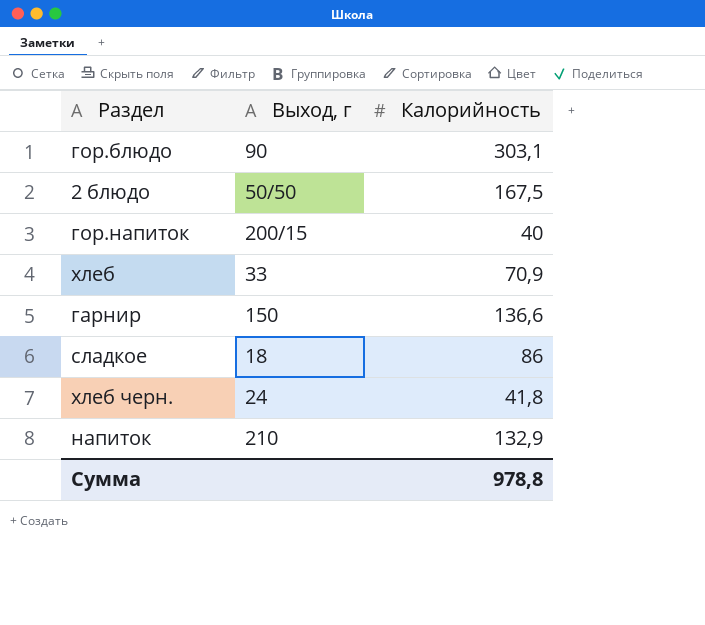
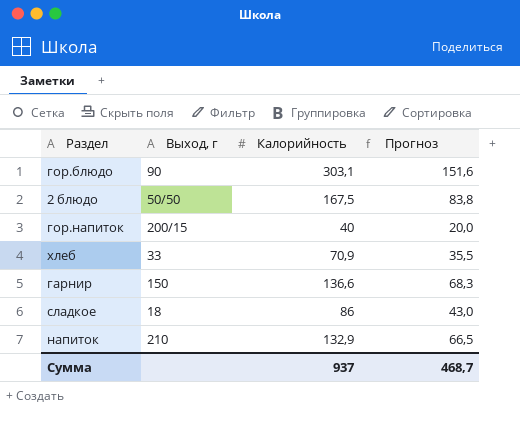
column Прогноз | formula: none -> [Калорийность] * 0,5
row хлеб черн.: 24 | 41,8 -> none
Сумма | Калорийность: 978,8 -> 937

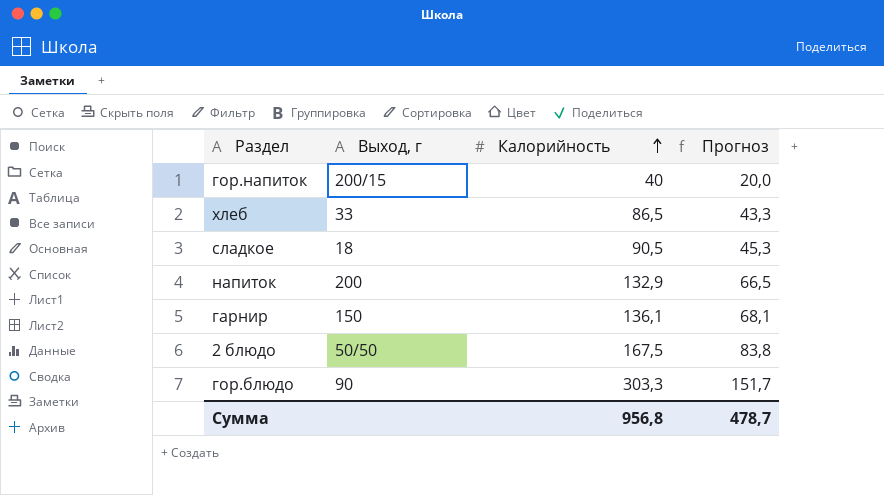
row order: none -> Калорийность ascending
хлеб | Калорийность: 70,9 -> 86,5
хлеб | Прогноз: 35,5 -> 43,3
сладкое | Калорийность: 86 -> 90,5
сладкое | Прогноз: 43,0 -> 45,3
напиток | Выход, г: 210 -> 200
гарнир | Калорийность: 136,6 -> 136,1
гарнир | Прогноз: 68,3 -> 68,1
гор.блюдо | Калорийность: 303,1 -> 303,3
гор.блюдо | Прогноз: 151,6 -> 151,7
Сумма | Калорийность: 937 -> 956,8
Сумма | Прогноз: 468,7 -> 478,7

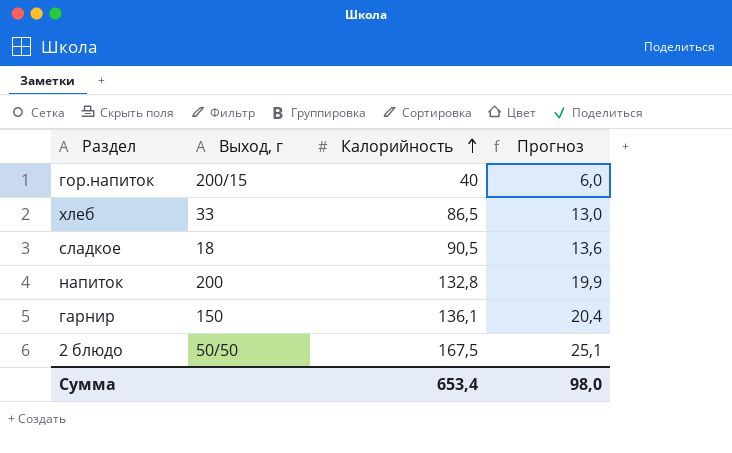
column Прогноз | formula: [Калорийность] * 0,5 -> [Калорийность] * 0,15
row гор.блюдо: 90 | 303,3 | 151,7 -> none
напиток | Калорийность: 132,9 -> 132,8
Сумма | Калорийность: 956,8 -> 653,4
Сумма | Прогноз: 478,7 -> 98,0

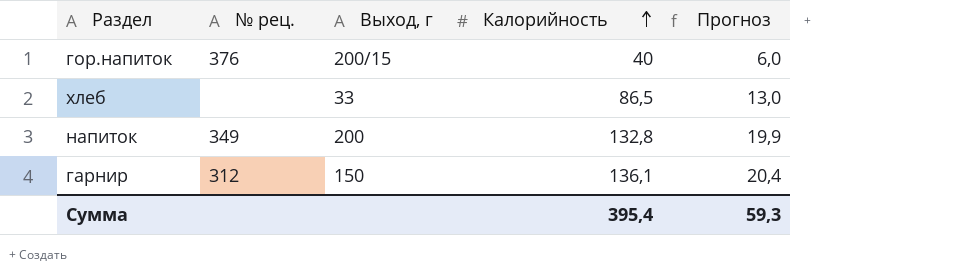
column № рец. | position: none -> 2
row сладкое: 18 | 90,5 | 13,6 -> none
row 2 блюдо: 50/50 | 167,5 | 25,1 -> none
Сумма | Калорийность: 653,4 -> 395,4
Сумма | Прогноз: 98,0 -> 59,3

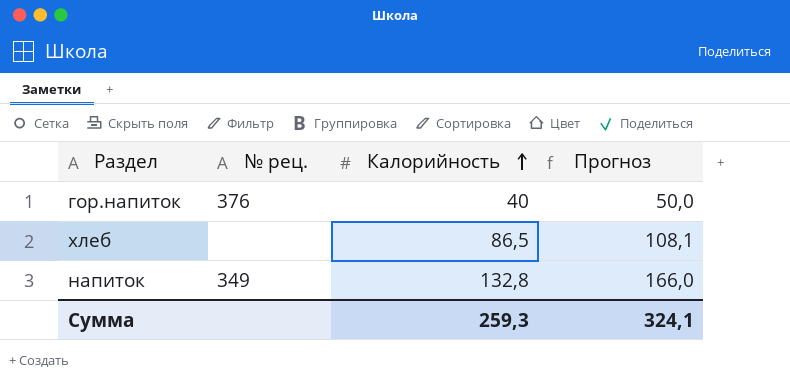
column Выход, г | position: 3 -> none
column Прогноз | formula: [Калорийность] * 0,15 -> [Калорийность] * 1,25
row гарнир: 312 | 150 | 136,1 | 20,4 -> none
Сумма | Калорийность: 395,4 -> 259,3
Сумма | Прогноз: 59,3 -> 324,1

